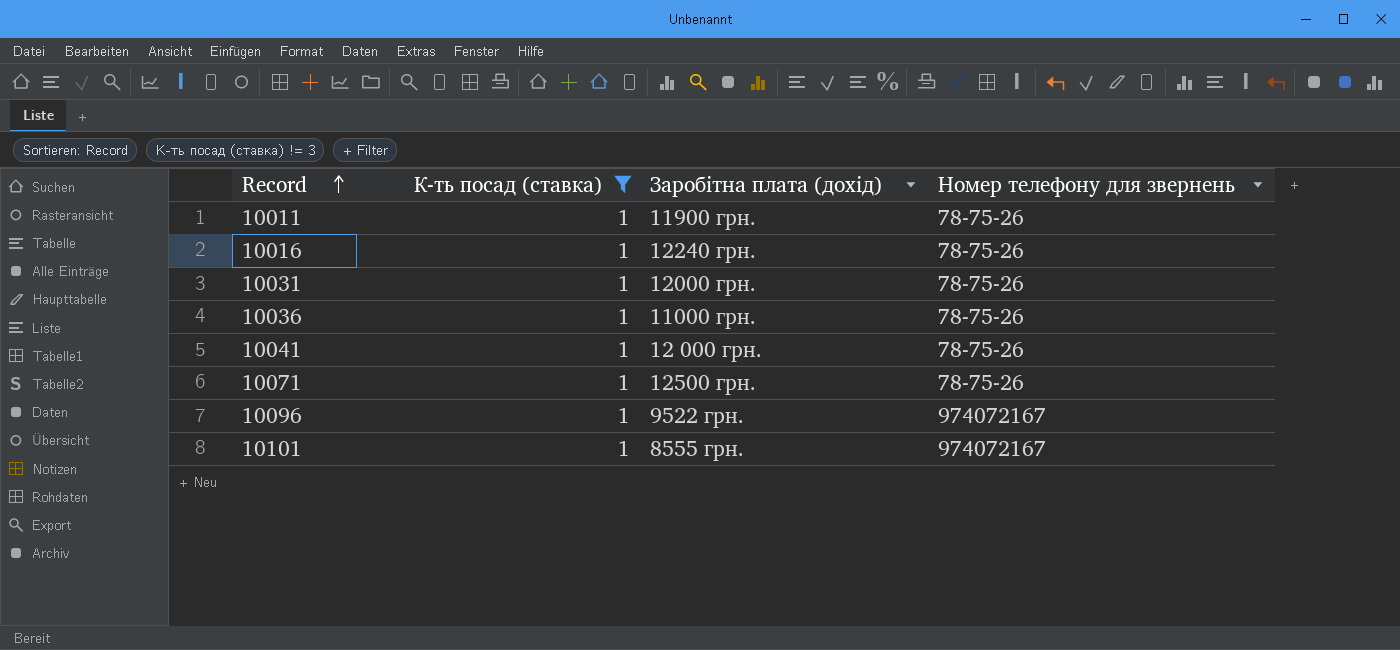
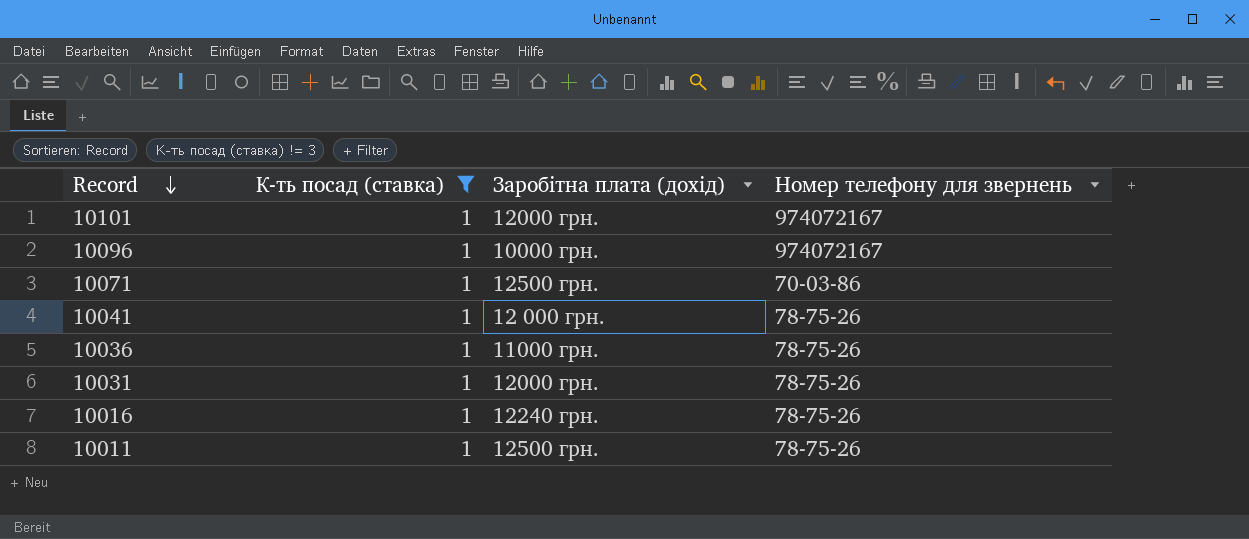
row order: Record ascending -> Record descending
10101 | Заробітна плата (дохід): 8555 грн. -> 12000 грн.
10096 | Заробітна плата (дохід): 9522 грн. -> 10000 грн.
10071 | Номер телефону для звернень: 78-75-26 -> 70-03-86
10011 | Заробітна плата (дохід): 11900 грн. -> 12500 грн.

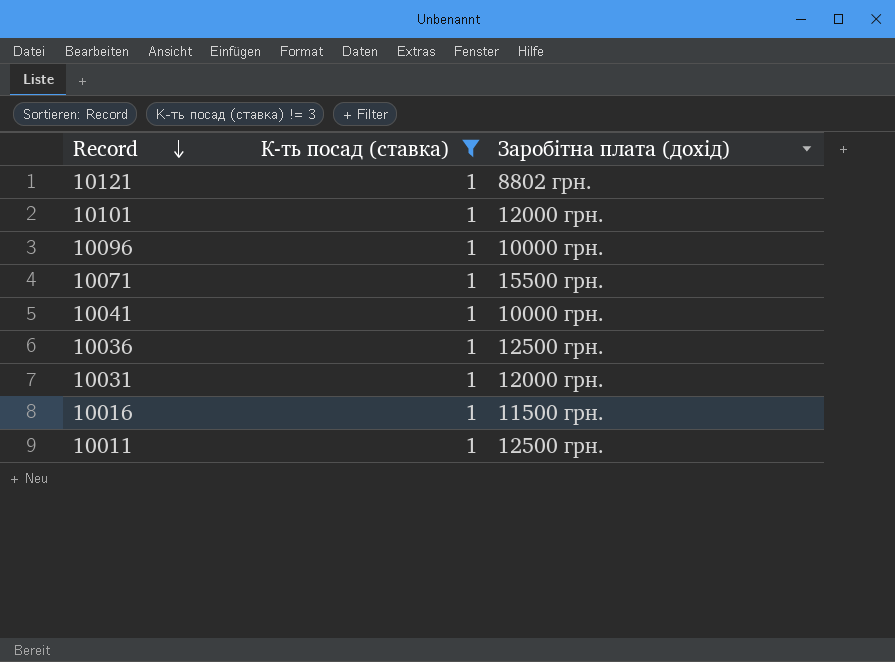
column Номер телефону для звернень | position: 4 -> none
row 10121: none -> 1 | 8802 грн.
10071 | Заробітна плата (дохід): 12500 грн. -> 15500 грн.
10041 | Заробітна плата (дохід): 12 000 грн. -> 10000 грн.
10036 | Заробітна плата (дохід): 11000 грн. -> 12500 грн.
10016 | Заробітна плата (дохід): 12240 грн. -> 11500 грн.

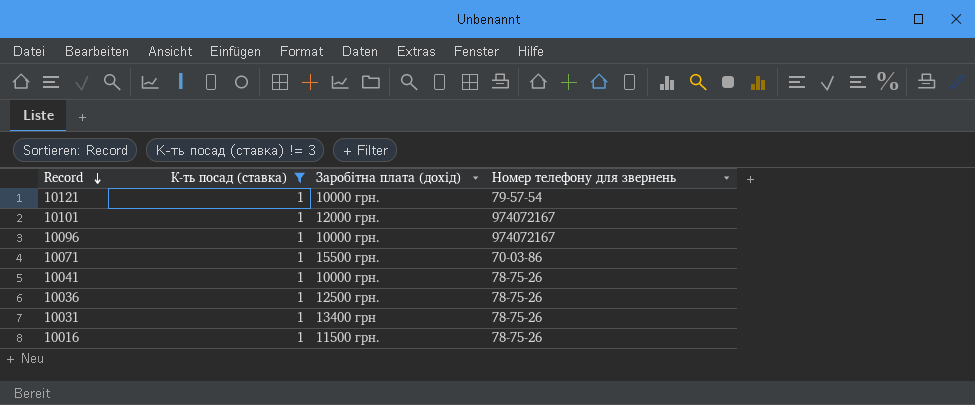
column Номер телефону для звернень | position: none -> 4
row 10011: 1 | 12500 грн. -> none
10121 | Заробітна плата (дохід): 8802 грн. -> 10000 грн.
10031 | Заробітна плата (дохід): 12000 грн. -> 13400 грн

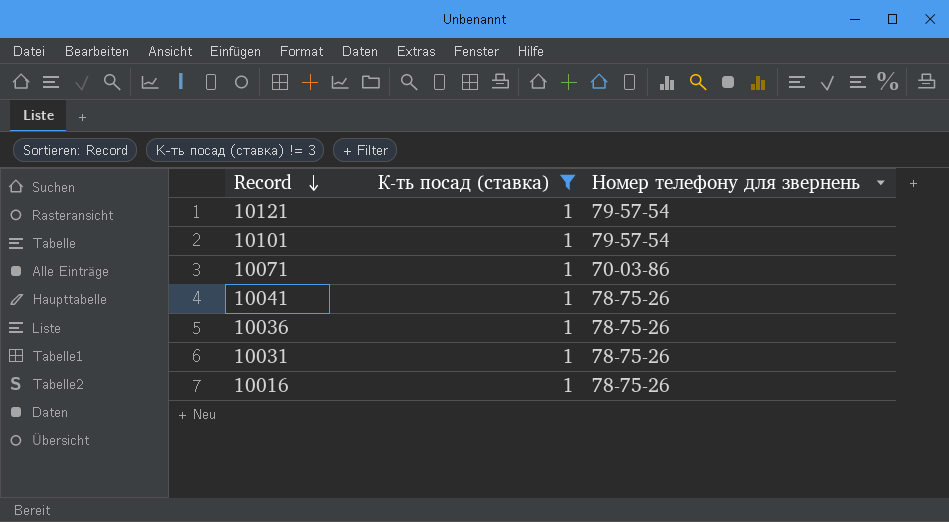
column Заробітна плата (дохід) | position: 3 -> none
row 10096: 1 | 10000 грн. | 974072167 -> none
10101 | Номер телефону для звернень: 974072167 -> 79-57-54

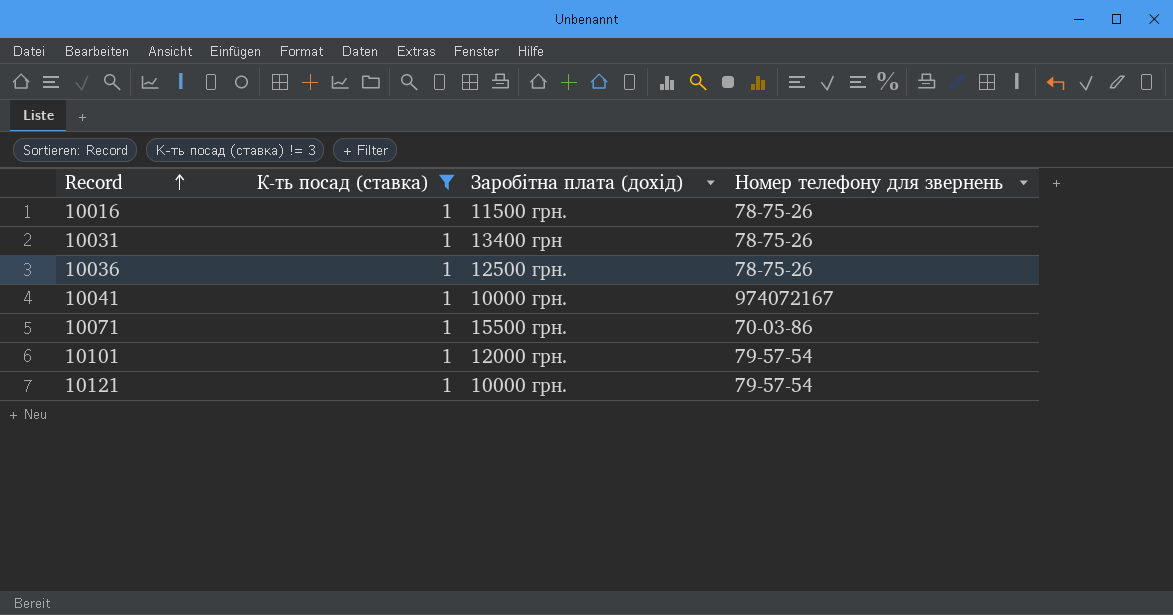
row order: Record descending -> Record ascending
column Заробітна плата (дохід) | position: none -> 3
10041 | Номер телефону для звернень: 78-75-26 -> 974072167

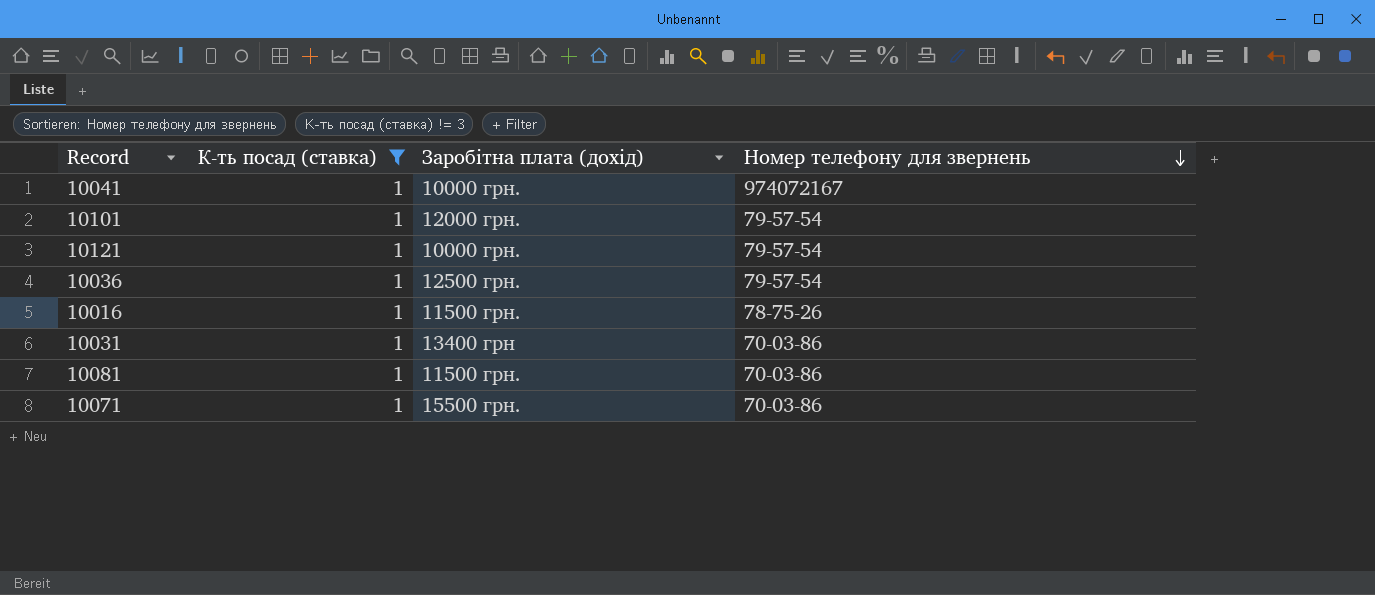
row order: Record ascending -> Номер телефону для звернень descending
10036 | Номер телефону для звернень: 78-75-26 -> 79-57-54
10031 | Номер телефону для звернень: 78-75-26 -> 70-03-86
row 10081: none -> 1 | 11500 грн. | 70-03-86

